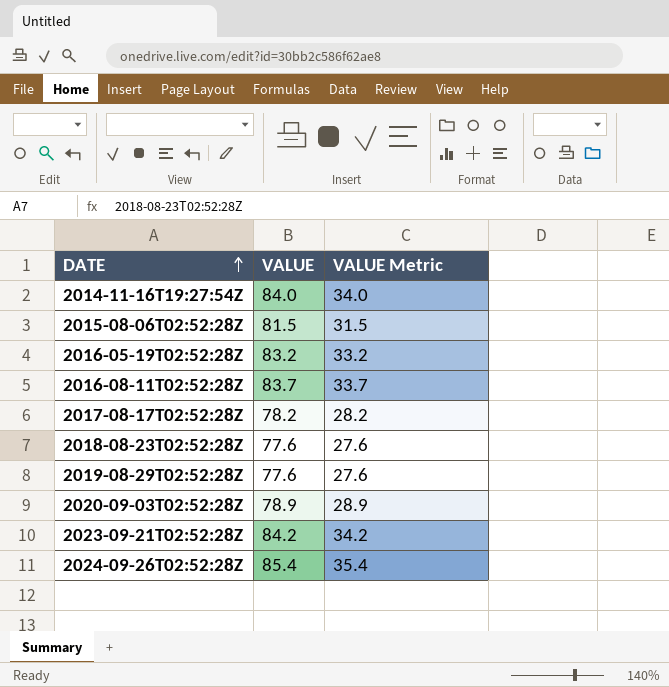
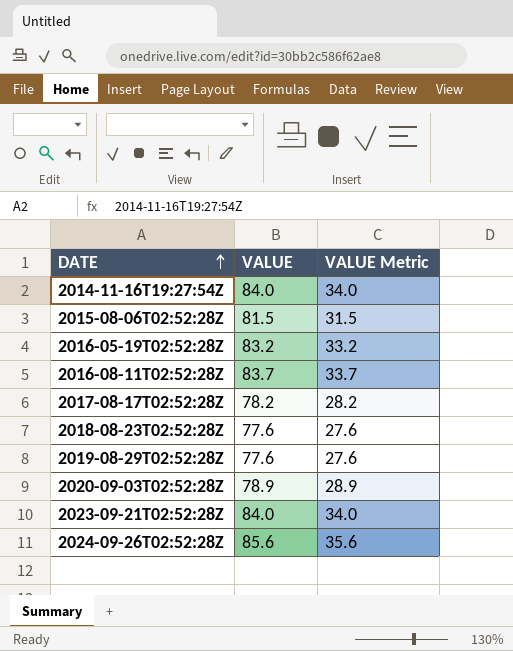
2023-09-21T02:52:28Z | VALUE: 84.2 -> 84.0
2023-09-21T02:52:28Z | VALUE Metric: 34.2 -> 34.0
2024-09-26T02:52:28Z | VALUE: 85.4 -> 85.6
2024-09-26T02:52:28Z | VALUE Metric: 35.4 -> 35.6

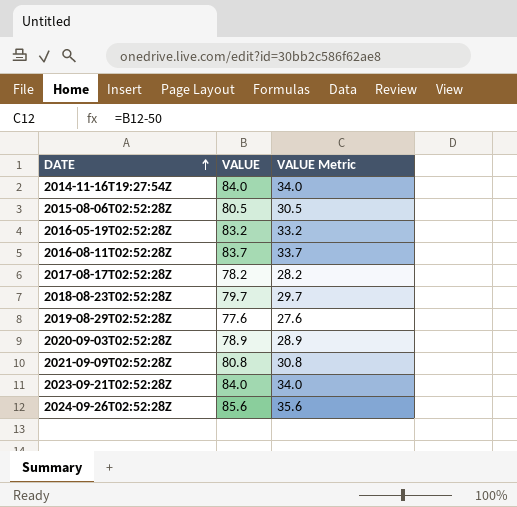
2015-08-06T02:52:28Z | VALUE: 81.5 -> 80.5
2015-08-06T02:52:28Z | VALUE Metric: 31.5 -> 30.5
2018-08-23T02:52:28Z | VALUE: 77.6 -> 79.7
2018-08-23T02:52:28Z | VALUE Metric: 27.6 -> 29.7
row 2021-09-09T02:52:28Z: none -> 80.8 | 30.8

